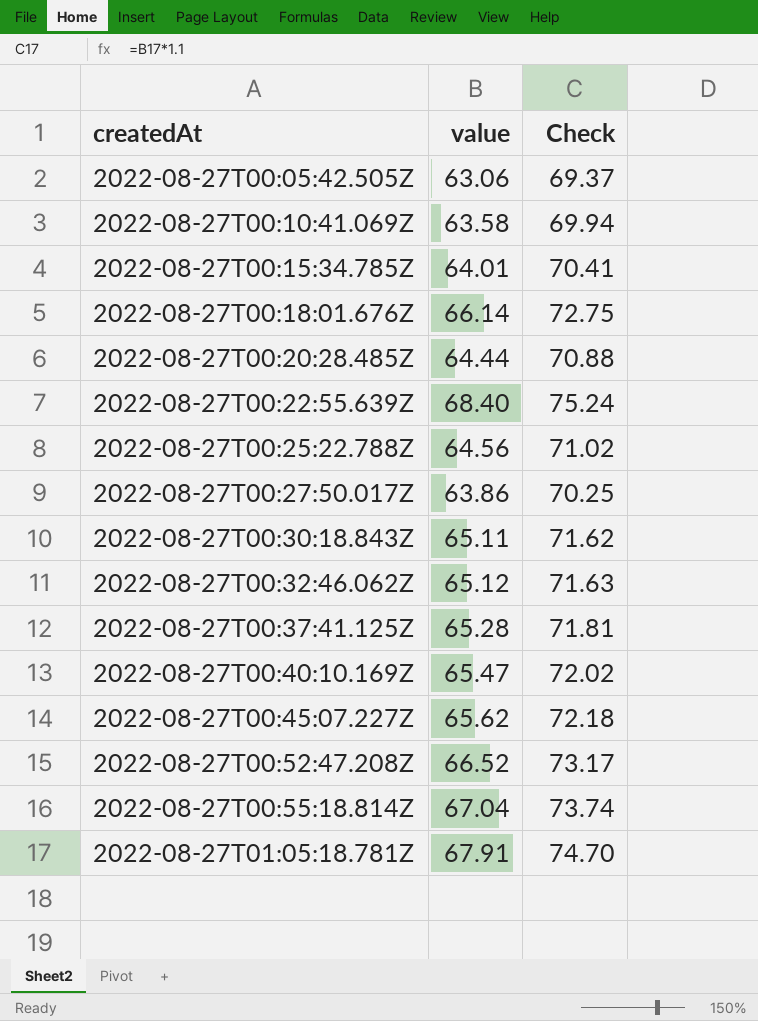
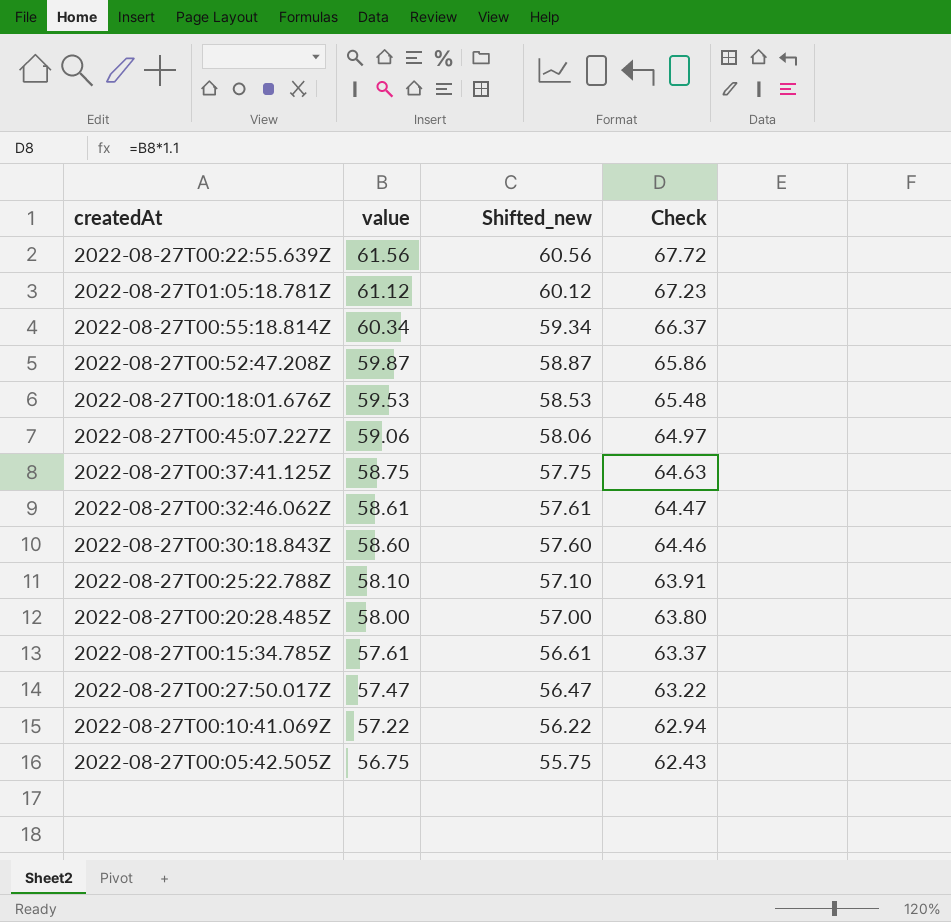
row order: createdAt ascending -> value descending
column Shifted_new | formula: none -> [value] - 1
row 2022-08-27T00:40:10.169Z: 65.47 | 72.02 -> none
2022-08-27T00:22:55.639Z | value: 68.40 -> 61.56
2022-08-27T00:22:55.639Z | Check: 75.24 -> 67.72
2022-08-27T01:05:18.781Z | value: 67.91 -> 61.12
2022-08-27T01:05:18.781Z | Check: 74.70 -> 67.23
2022-08-27T00:55:18.814Z | value: 67.04 -> 60.34
2022-08-27T00:55:18.814Z | Check: 73.74 -> 66.37
2022-08-27T00:52:47.208Z | value: 66.52 -> 59.87
2022-08-27T00:52:47.208Z | Check: 73.17 -> 65.86
2022-08-27T00:18:01.676Z | value: 66.14 -> 59.53
2022-08-27T00:18:01.676Z | Check: 72.75 -> 65.48
2022-08-27T00:45:07.227Z | value: 65.62 -> 59.06
2022-08-27T00:45:07.227Z | Check: 72.18 -> 64.97
2022-08-27T00:37:41.125Z | value: 65.28 -> 58.75
2022-08-27T00:37:41.125Z | Check: 71.81 -> 64.63
2022-08-27T00:32:46.062Z | value: 65.12 -> 58.61
2022-08-27T00:32:46.062Z | Check: 71.63 -> 64.47
2022-08-27T00:30:18.843Z | value: 65.11 -> 58.60
2022-08-27T00:30:18.843Z | Check: 71.62 -> 64.46
2022-08-27T00:25:22.788Z | value: 64.56 -> 58.10
2022-08-27T00:25:22.788Z | Check: 71.02 -> 63.91
2022-08-27T00:20:28.485Z | value: 64.44 -> 58.00
2022-08-27T00:20:28.485Z | Check: 70.88 -> 63.80
2022-08-27T00:15:34.785Z | value: 64.01 -> 57.61
2022-08-27T00:15:34.785Z | Check: 70.41 -> 63.37
2022-08-27T00:27:50.017Z | value: 63.86 -> 57.47
2022-08-27T00:27:50.017Z | Check: 70.25 -> 63.22
2022-08-27T00:10:41.069Z | value: 63.58 -> 57.22
2022-08-27T00:10:41.069Z | Check: 69.94 -> 62.94
2022-08-27T00:05:42.505Z | value: 63.06 -> 56.75
2022-08-27T00:05:42.505Z | Check: 69.37 -> 62.43

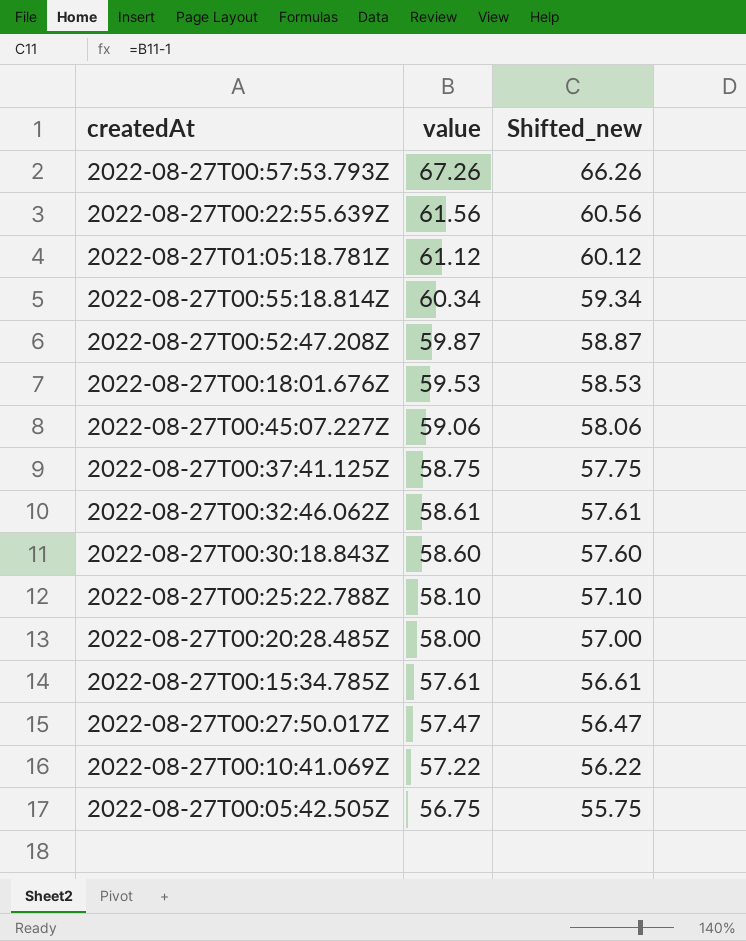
column Check | formula: [value] * 1.1 -> none
row 2022-08-27T00:57:53.793Z: none -> 67.26 | 66.26

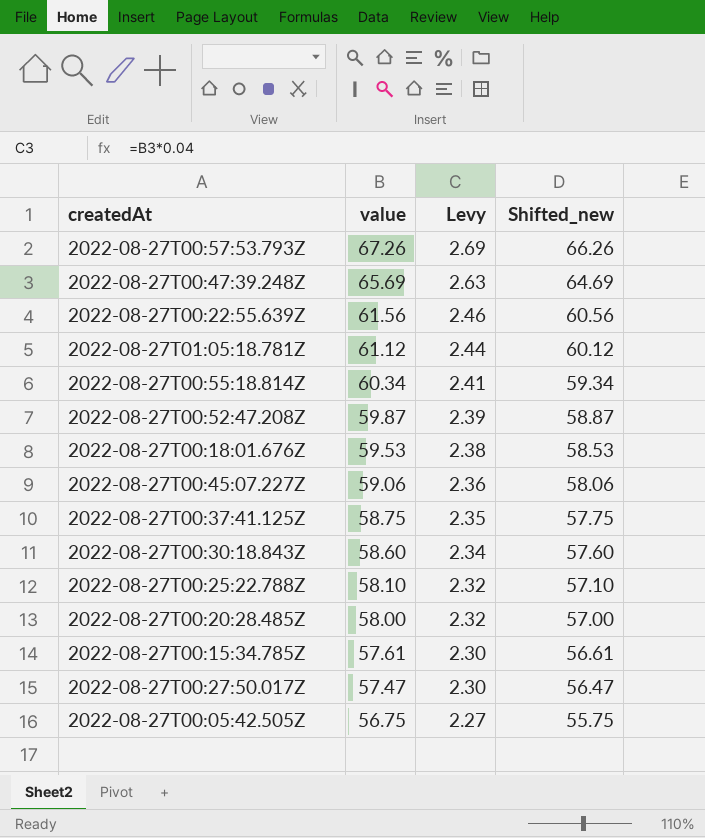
column Levy | formula: none -> [value] * 0.04
row 2022-08-27T00:32:46.062Z: 58.61 | 57.61 -> none
row 2022-08-27T00:10:41.069Z: 57.22 | 56.22 -> none
row 2022-08-27T00:47:39.248Z: none -> 65.69 | 2.63 | 64.69

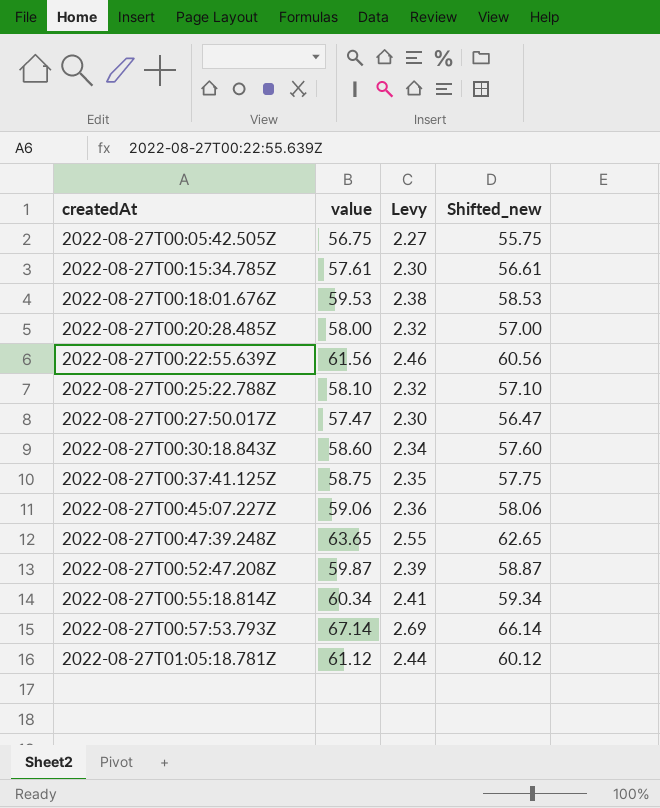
row order: value descending -> createdAt ascending
2022-08-27T00:47:39.248Z | value: 65.69 -> 63.65
2022-08-27T00:47:39.248Z | Levy: 2.63 -> 2.55
2022-08-27T00:47:39.248Z | Shifted_new: 64.69 -> 62.65
2022-08-27T00:57:53.793Z | value: 67.26 -> 67.14
2022-08-27T00:57:53.793Z | Shifted_new: 66.26 -> 66.14

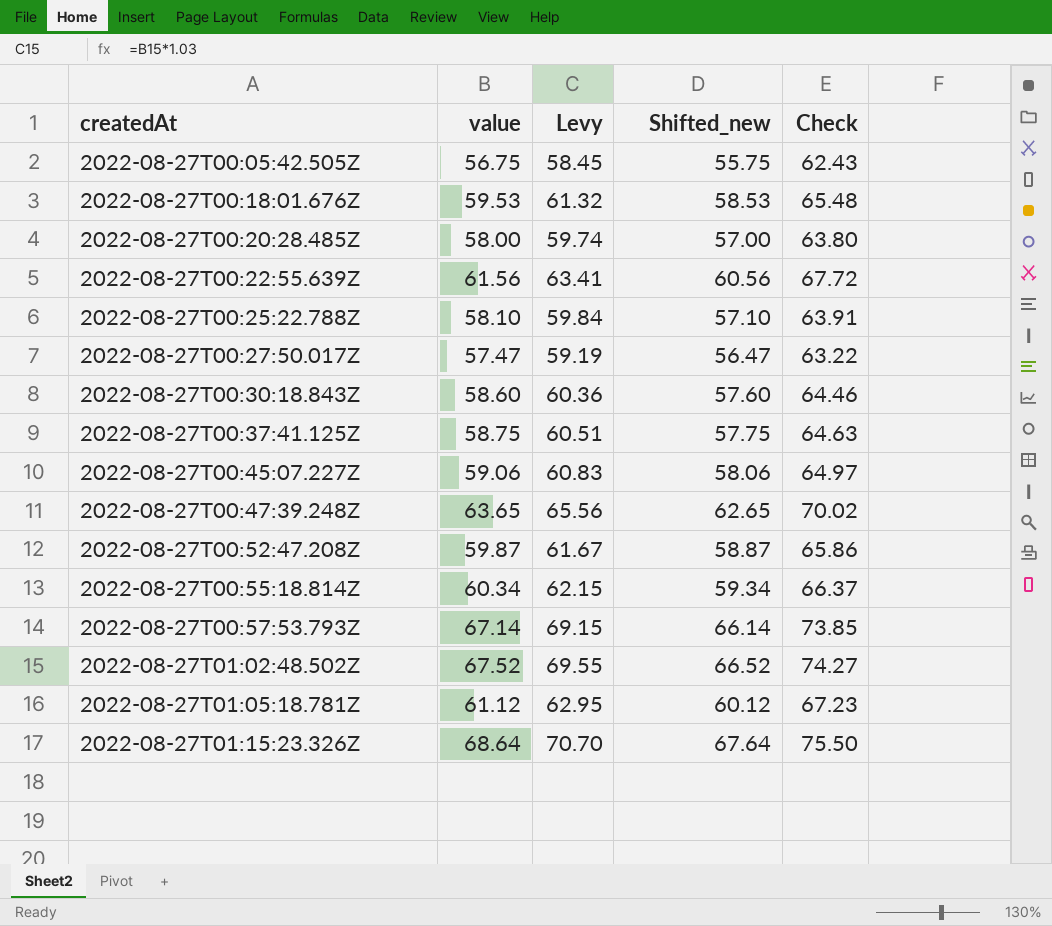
column Levy | formula: [value] * 0.04 -> [value] * 1.03
column Check | formula: none -> [value] * 1.1
row 2022-08-27T00:15:34.785Z: 57.61 | 2.30 | 56.61 -> none
row 2022-08-27T01:02:48.502Z: none -> 67.52 | 69.55 | 66.52 | 74.27
row 2022-08-27T01:15:23.326Z: none -> 68.64 | 70.70 | 67.64 | 75.50

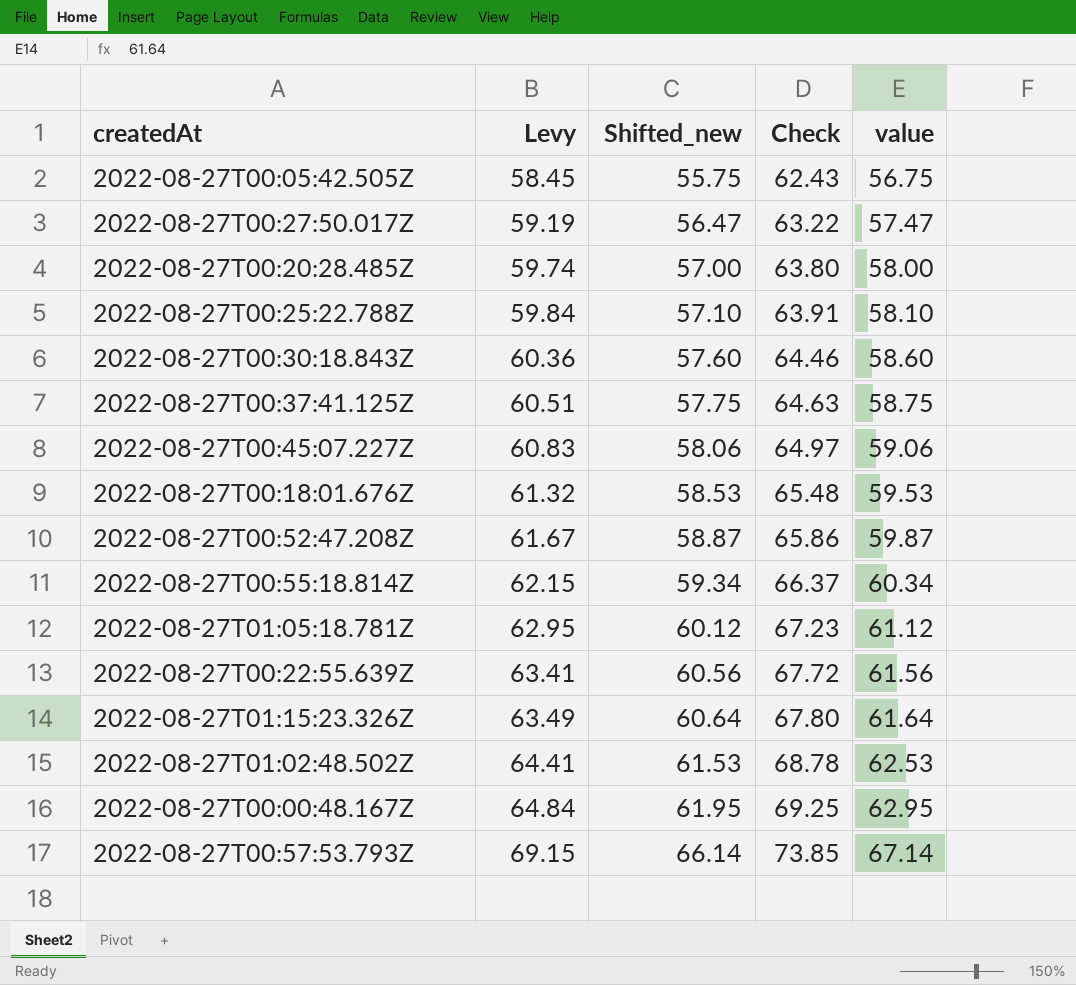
row order: createdAt ascending -> Levy ascending
column value | position: 2 -> 5
row 2022-08-27T00:47:39.248Z: 63.65 | 65.56 | 62.65 | 70.02 -> none
2022-08-27T01:15:23.326Z | Levy: 70.70 -> 63.49
2022-08-27T01:15:23.326Z | Shifted_new: 67.64 -> 60.64
2022-08-27T01:15:23.326Z | Check: 75.50 -> 67.80
2022-08-27T01:15:23.326Z | value: 68.64 -> 61.64
2022-08-27T01:02:48.502Z | Levy: 69.55 -> 64.41
2022-08-27T01:02:48.502Z | Shifted_new: 66.52 -> 61.53
2022-08-27T01:02:48.502Z | Check: 74.27 -> 68.78
2022-08-27T01:02:48.502Z | value: 67.52 -> 62.53
row 2022-08-27T00:00:48.167Z: none -> 64.84 | 61.95 | 69.25 | 62.95

